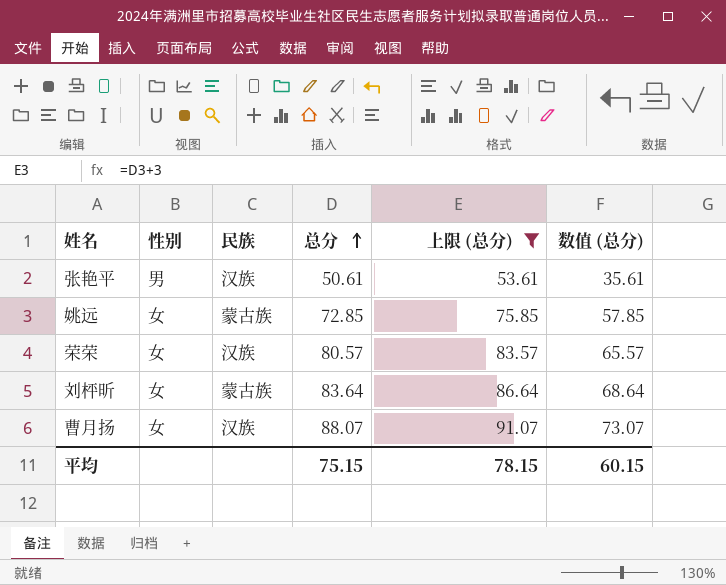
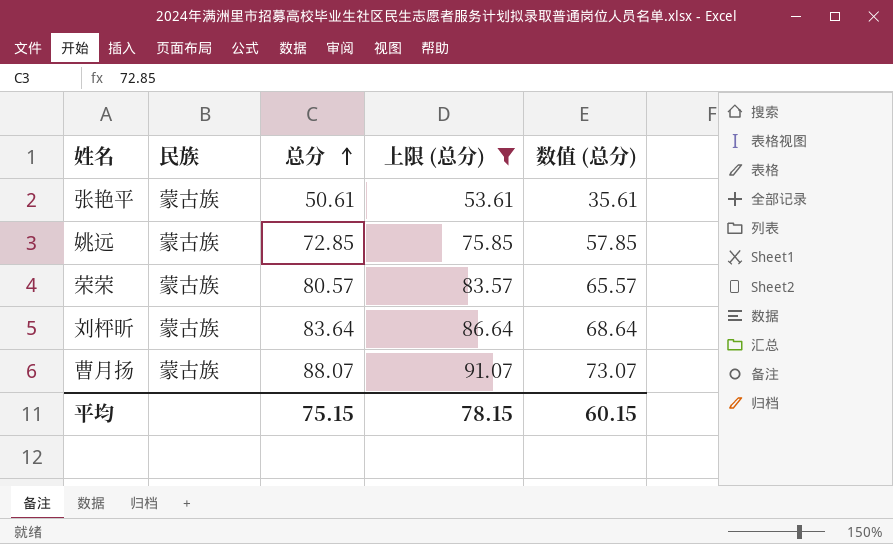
column 性别 | position: 2 -> none
张艳平 | 民族: 汉族 -> 蒙古族
荣荣 | 民族: 汉族 -> 蒙古族
曹月扬 | 民族: 汉族 -> 蒙古族

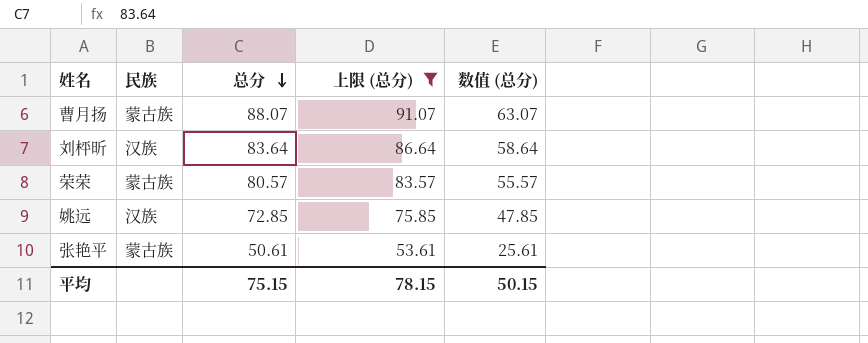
row order: 总分 ascending -> 总分 descending
column 数值 (总分) | formula: [总分] - 15 -> [总分] - 25
刘枰昕 | 民族: 蒙古族 -> 汉族
姚远 | 民族: 蒙古族 -> 汉族
平均 | 数值 (总分): 60.15 -> 50.15

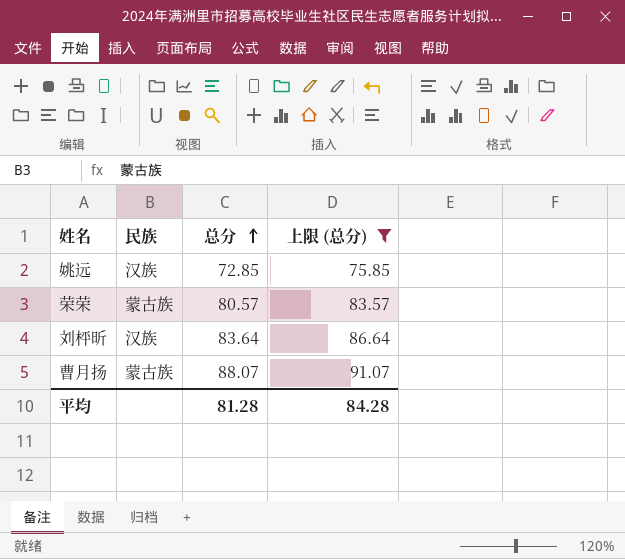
row order: 总分 descending -> 总分 ascending
column 数值 (总分) | formula: [总分] - 25 -> none
row 张艳平: 蒙古族 | 50.61 | 53.61 | 25.61 -> none
平均 | 总分: 75.15 -> 81.28
平均 | 上限 (总分): 78.15 -> 84.28

